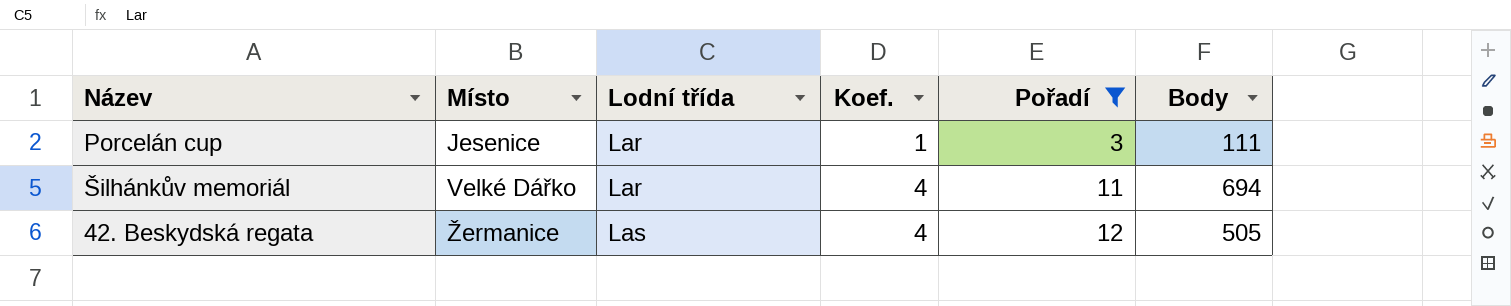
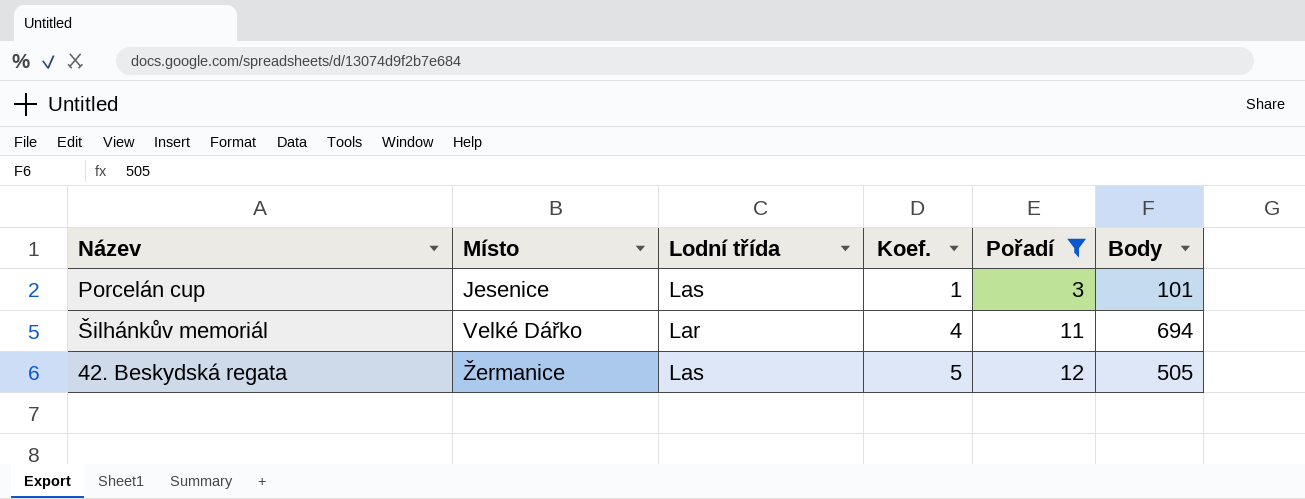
Porcelán cup | Lodní třída: Lar -> Las
Porcelán cup | Body: 111 -> 101
42. Beskydská regata | Koef.: 4 -> 5

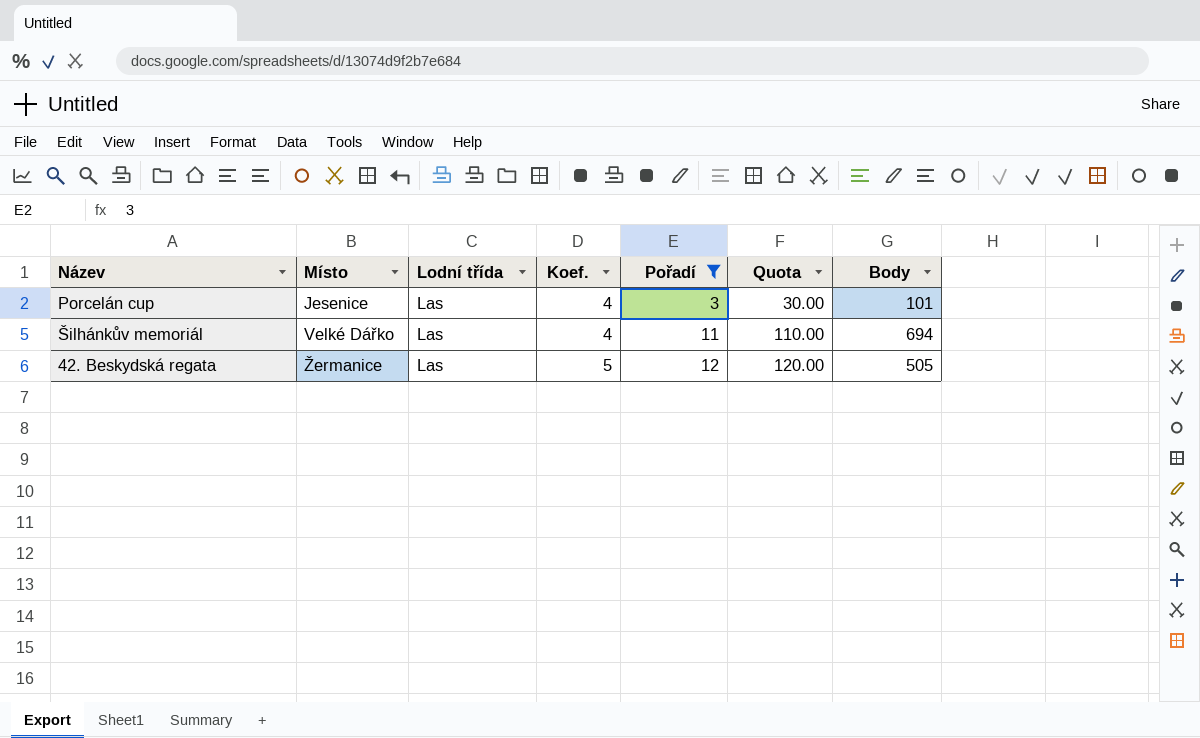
column Quota | formula: none -> [Pořadí] * 10
Porcelán cup | Koef.: 1 -> 4
Šilhánkův memoriál | Lodní třída: Lar -> Las

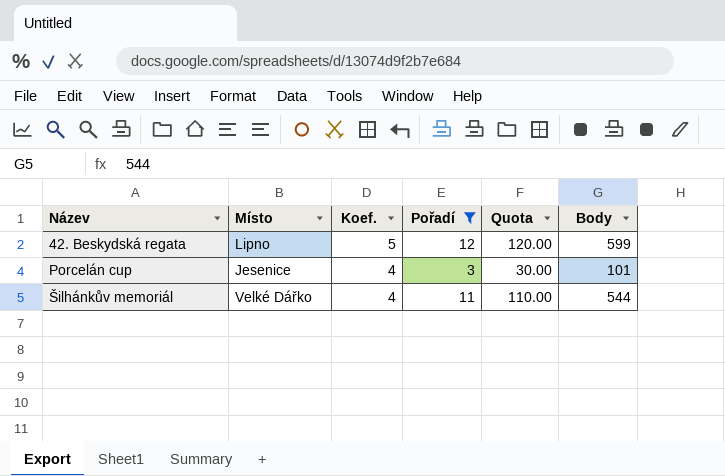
row order: Místo ascending -> Název ascending
column Lodní třída | position: 3 -> none
42. Beskydská regata | Místo: Žermanice -> Lipno
42. Beskydská regata | Body: 505 -> 599
Šilhánkův memoriál | Body: 694 -> 544

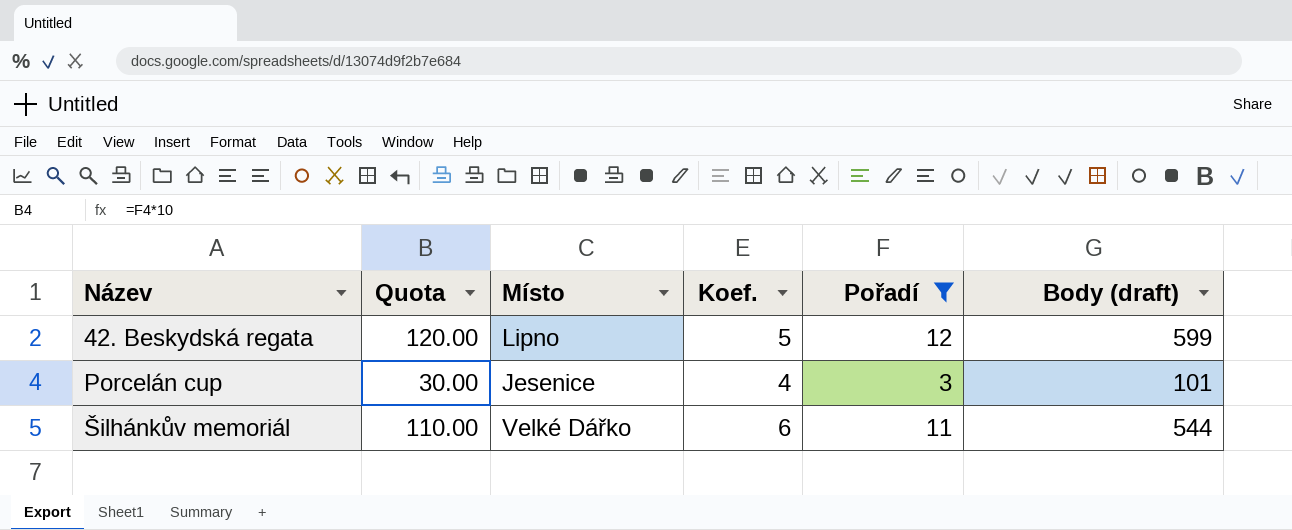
column Quota | position: 5 -> 2
column name: Body -> Body (draft)
Šilhánkův memoriál | Koef.: 4 -> 6

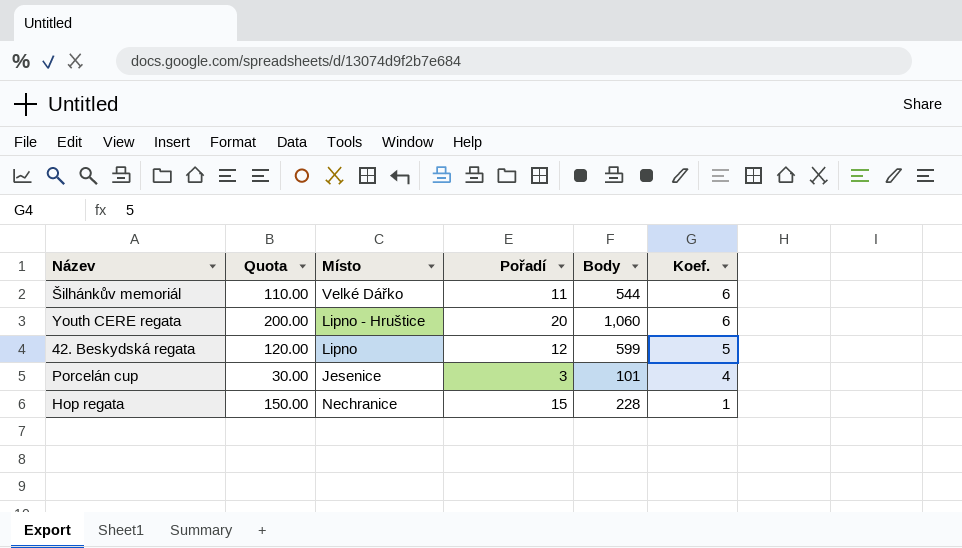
filter: Pořadí <= 12 -> none
row order: Název ascending -> Koef. descending
column name: Body (draft) -> Body
column Koef. | position: 4 -> 6

